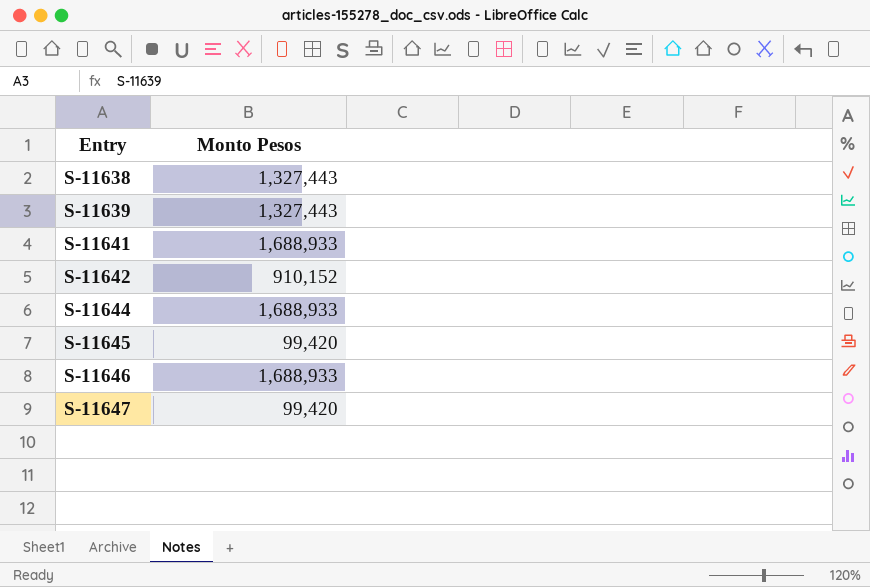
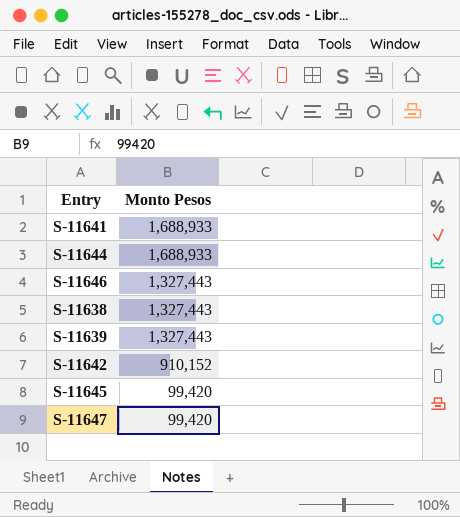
row order: Entry ascending -> Monto Pesos descending
S-11646 | Monto Pesos: 1,688,933 -> 1,327,443

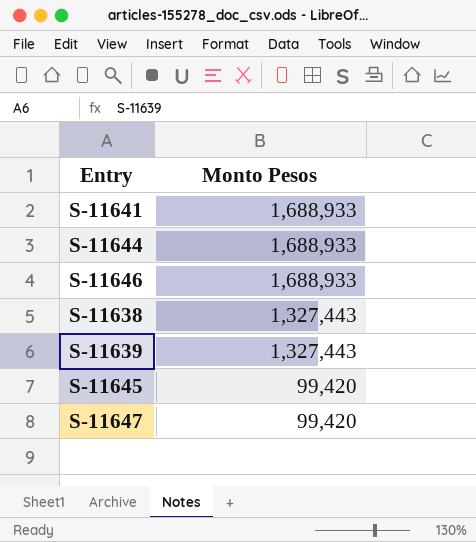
row S-11642: 910,152 -> none
S-11646 | Monto Pesos: 1,327,443 -> 1,688,933

